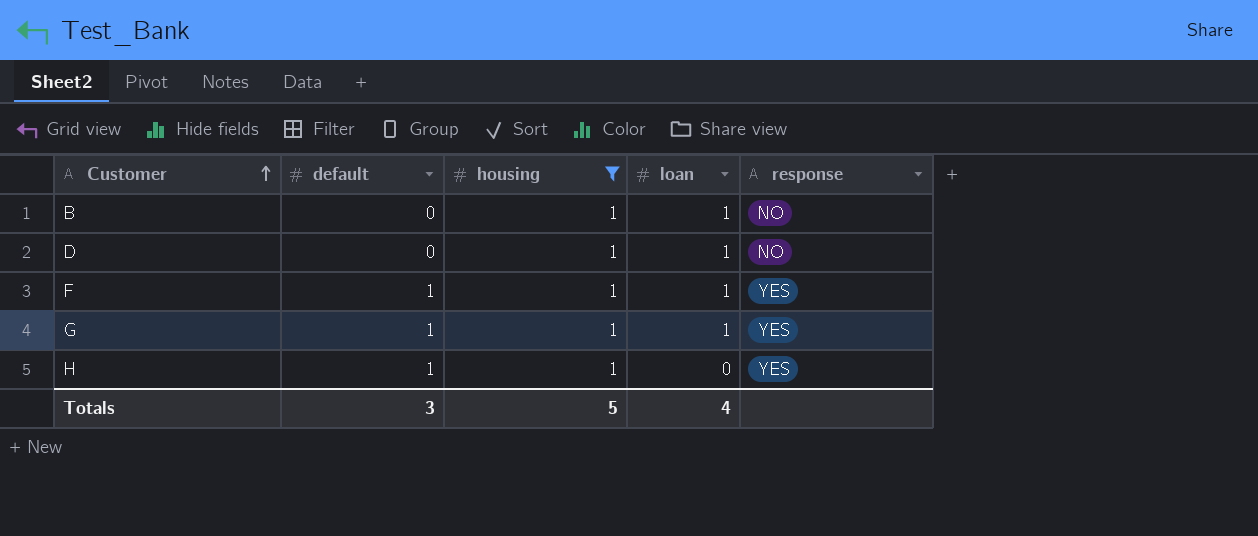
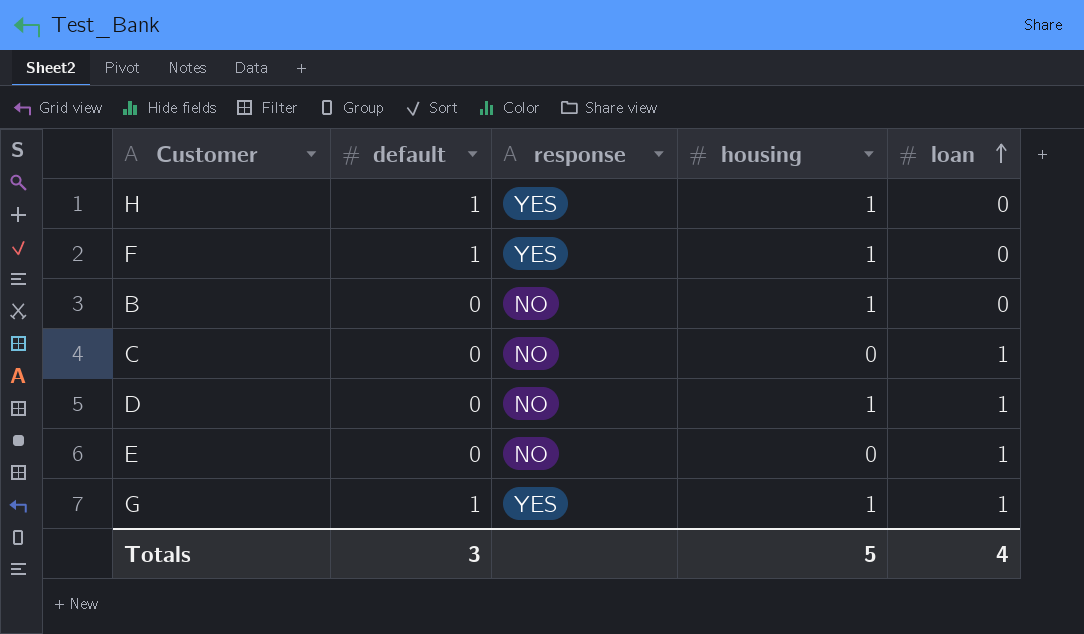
filter: housing = 1 -> none
row order: Customer ascending -> loan ascending
column response | position: 5 -> 3
F | loan: 1 -> 0
B | loan: 1 -> 0

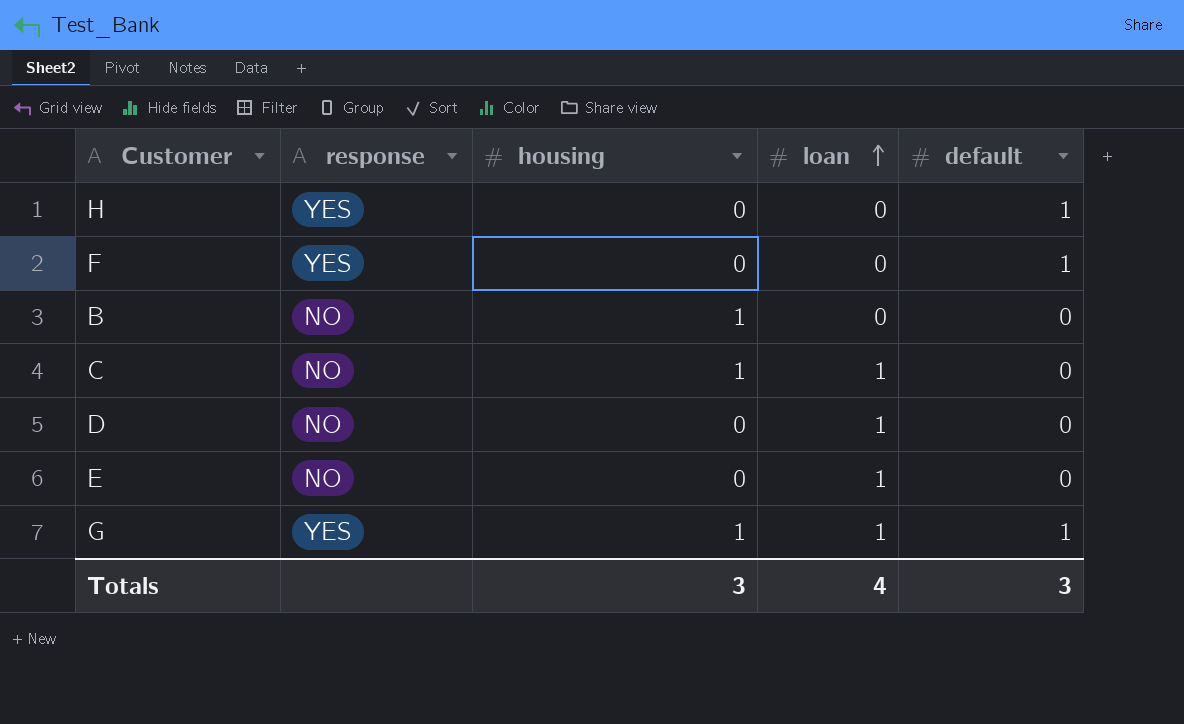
column default | position: 2 -> 5
H | housing: 1 -> 0
F | housing: 1 -> 0
C | housing: 0 -> 1
D | housing: 1 -> 0
Totals | housing: 5 -> 3

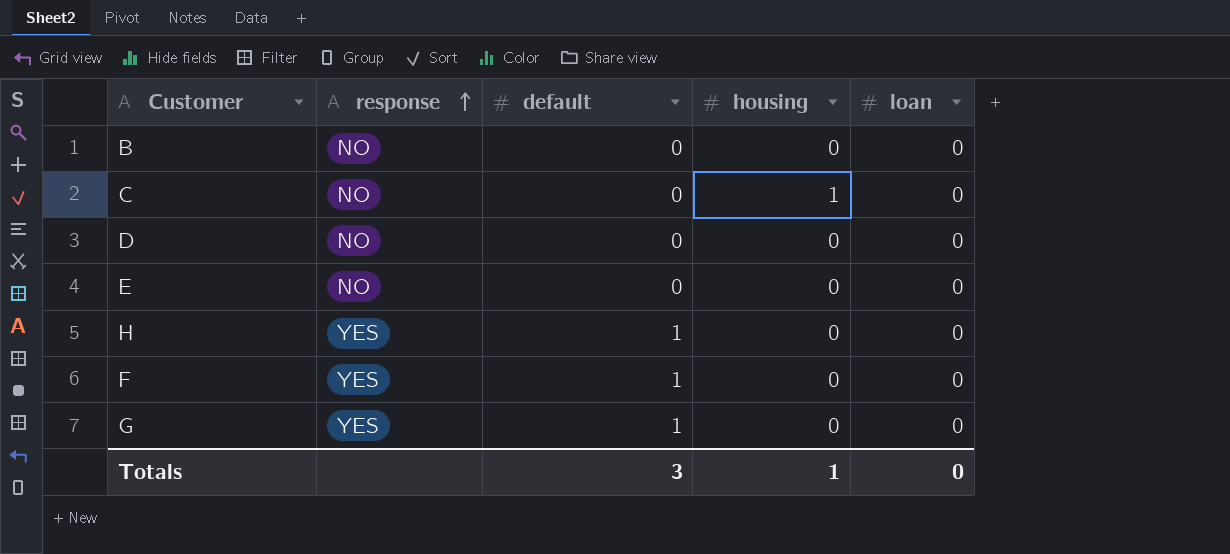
row order: loan ascending -> response ascending
column default | position: 5 -> 3
B | housing: 1 -> 0
C | loan: 1 -> 0
D | loan: 1 -> 0
E | loan: 1 -> 0
G | housing: 1 -> 0
G | loan: 1 -> 0
Totals | housing: 3 -> 1
Totals | loan: 4 -> 0

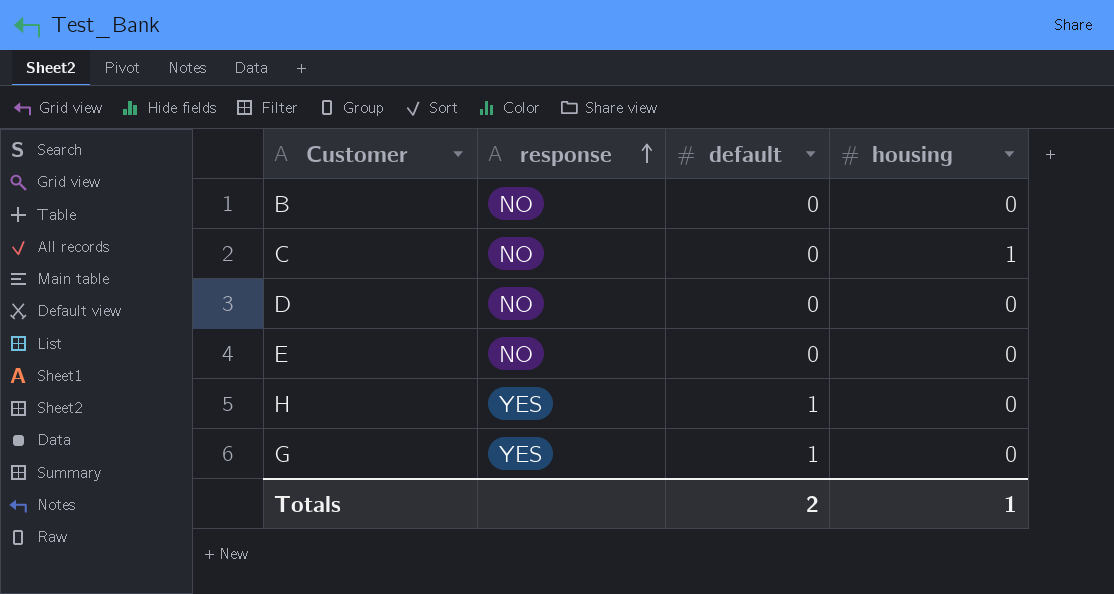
column loan | position: 5 -> none
row F: YES | 1 | 0 | 0 -> none
Totals | default: 3 -> 2

